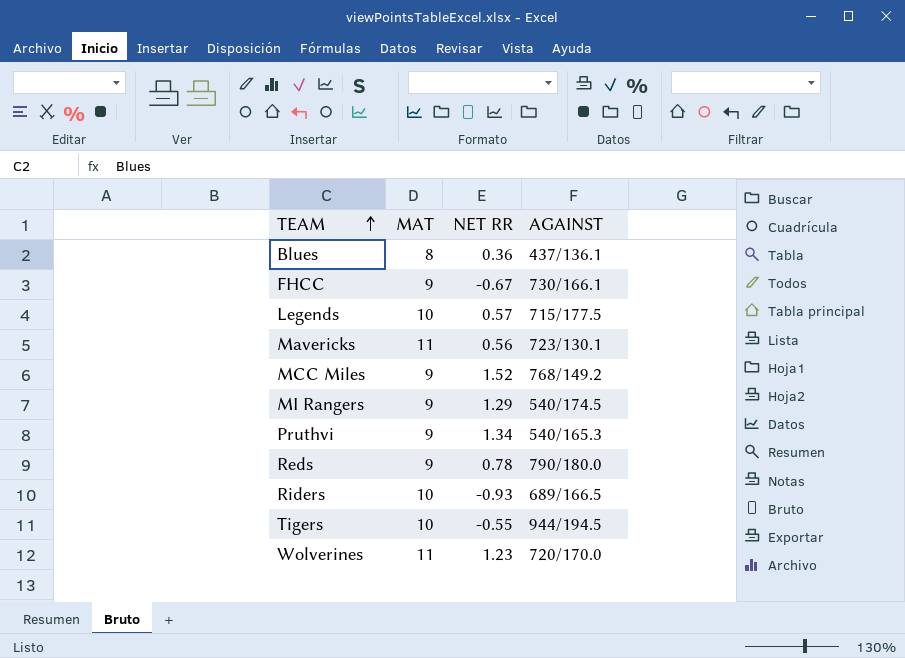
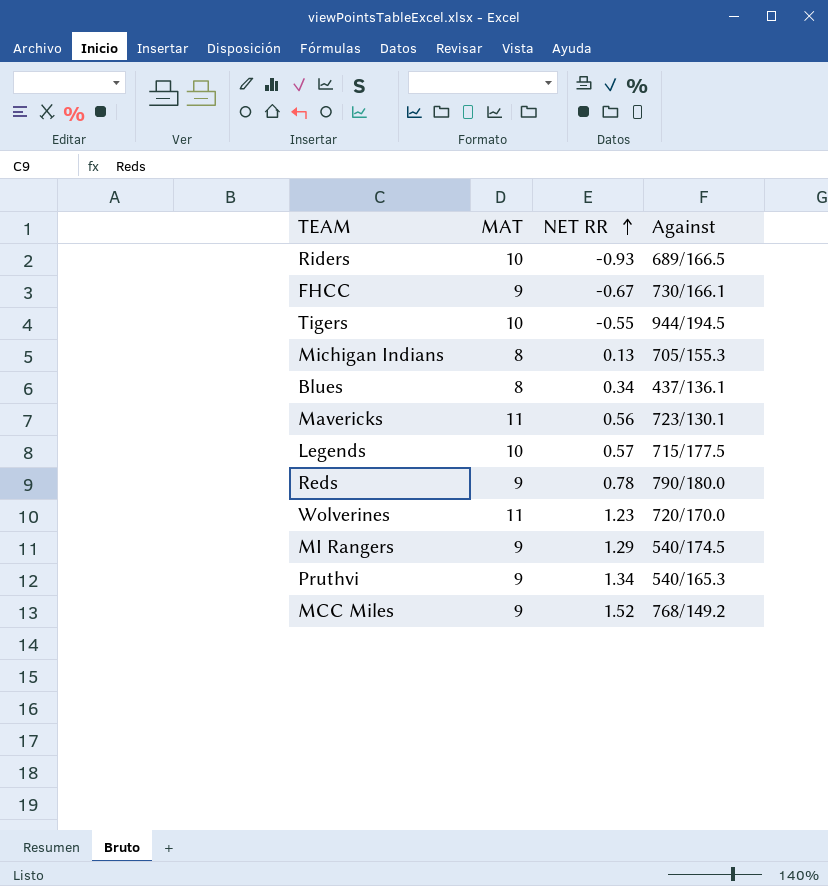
row order: TEAM ascending -> NET RR ascending
column name: AGAINST -> Against
row Michigan Indians: none -> 8 | 0.13 | 705/155.3
Blues | NET RR: 0.36 -> 0.34

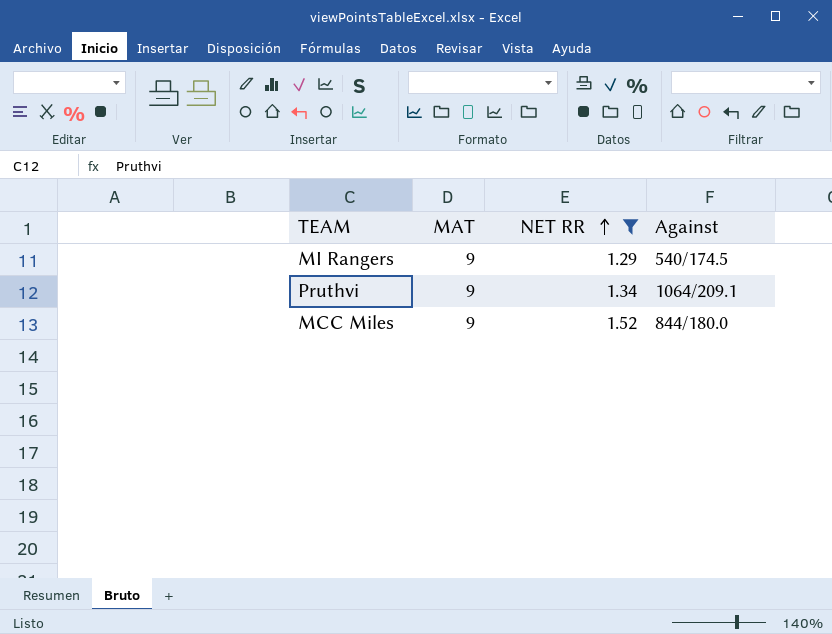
filter: none -> NET RR >= 1.29
Pruthvi | Against: 540/165.3 -> 1064/209.1
MCC Miles | Against: 768/149.2 -> 844/180.0

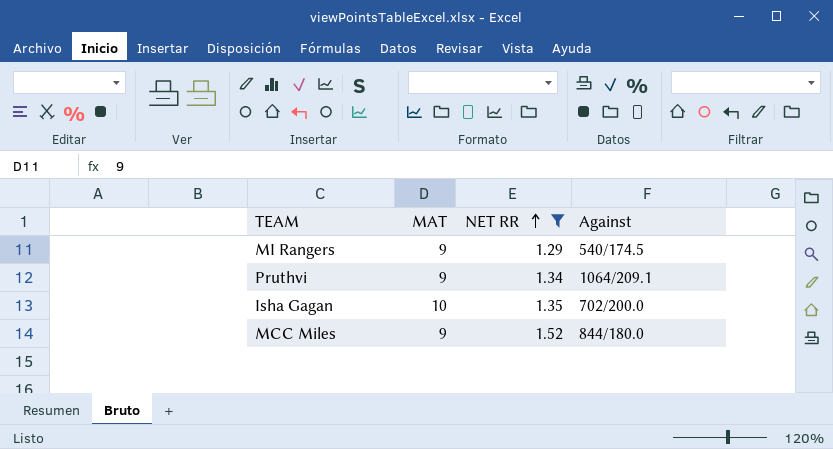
row Isha Gagan: none -> 10 | 1.35 | 702/200.0

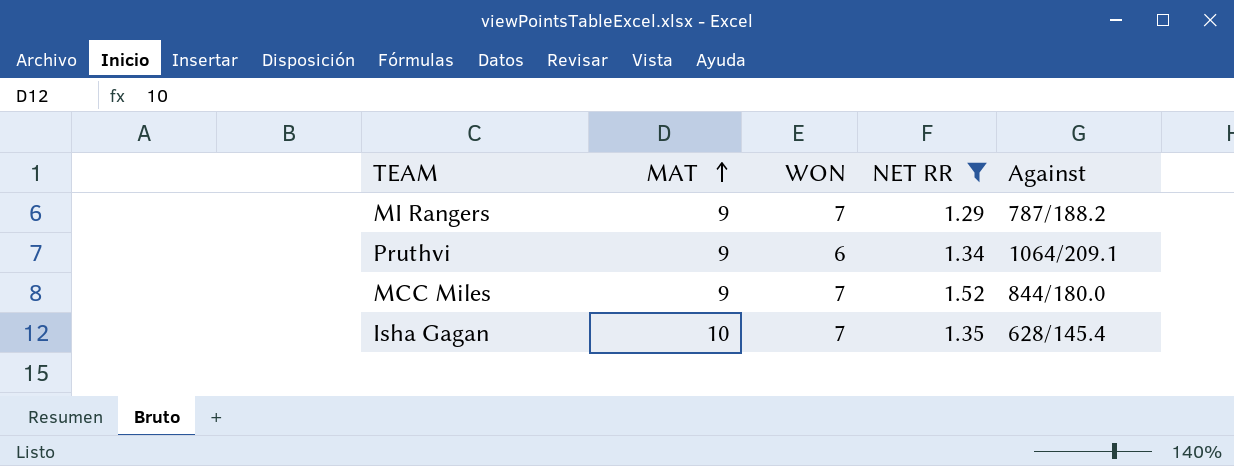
row order: NET RR ascending -> MAT ascending
column WON | position: none -> 3
MI Rangers | Against: 540/174.5 -> 787/188.2
Isha Gagan | Against: 702/200.0 -> 628/145.4

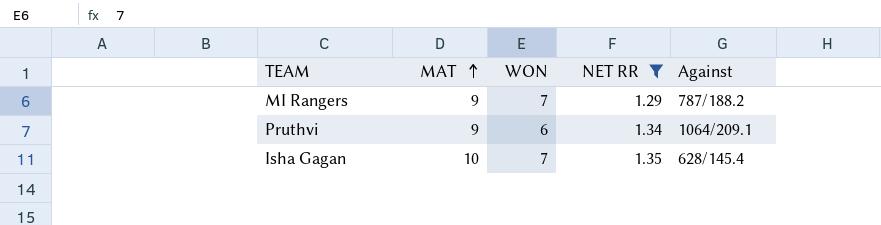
row MCC Miles: 9 | 7 | 1.52 | 844/180.0 -> none

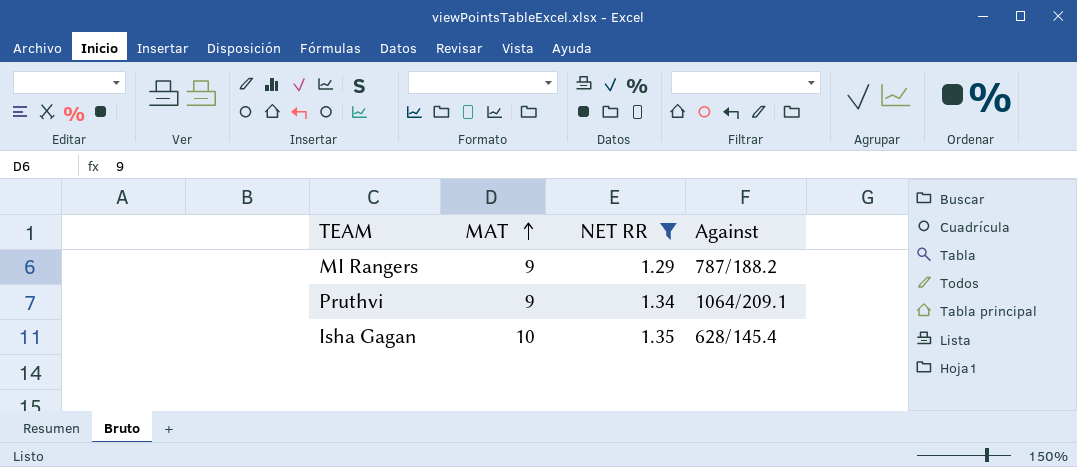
column WON | position: 3 -> none

